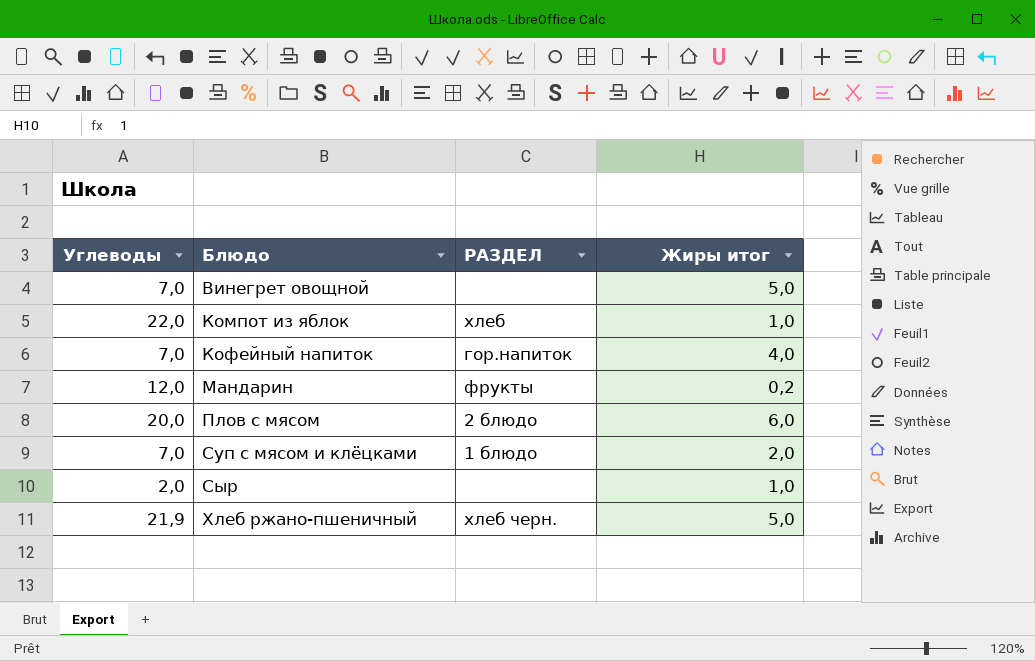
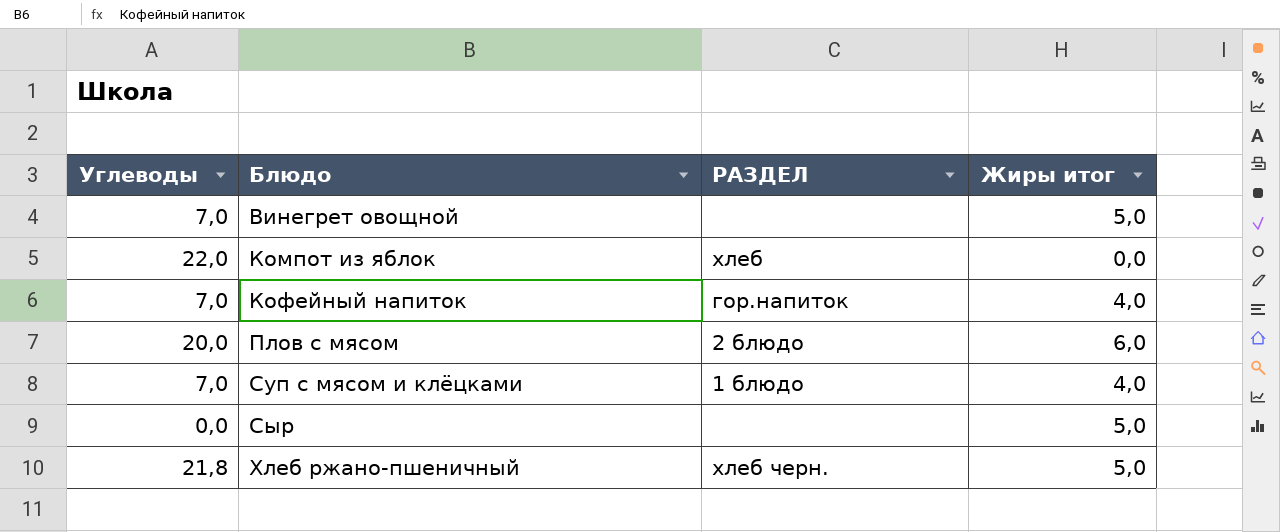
row Мандарин: 12,0 | фрукты | 0,2 -> none
Компот из яблок | Жиры итог: 1,0 -> 0,0
Суп с мясом и клёцками | Жиры итог: 2,0 -> 4,0
Сыр | Углеводы: 2,0 -> 0,0
Сыр | Жиры итог: 1,0 -> 5,0
Хлеб ржано-пшеничный | Углеводы: 21,9 -> 21,8

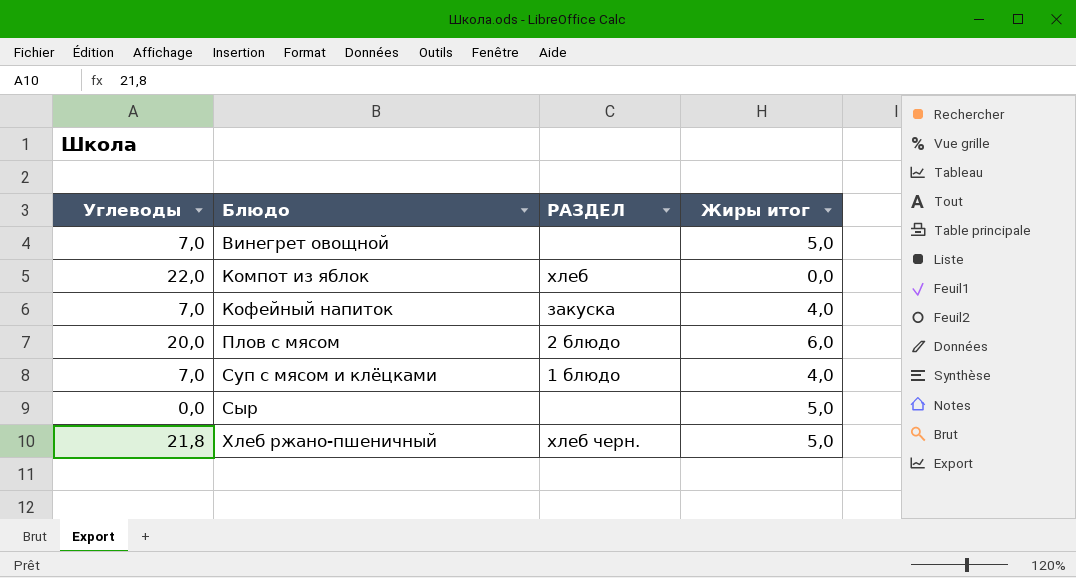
Кофейный напиток | РАЗДЕЛ: гор.напиток -> закуска

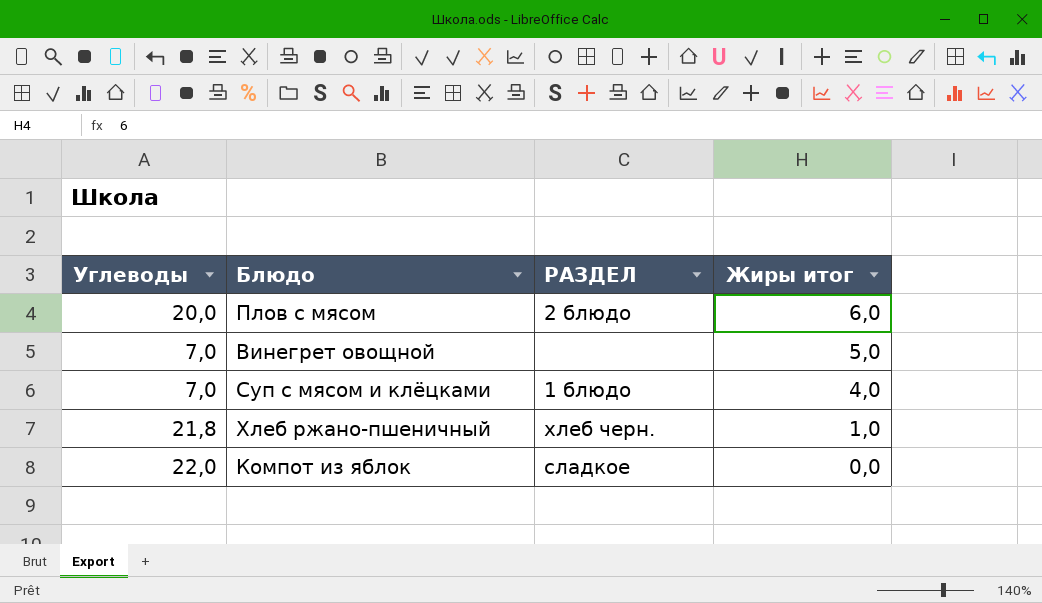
row order: Блюдо ascending -> Жиры итог descending
row Кофейный напиток: 7,0 | закуска | 4,0 -> none
row Сыр: 0,0 | none | 5,0 -> none
Хлеб ржано-пшеничный | Жиры итог: 5,0 -> 1,0
Компот из яблок | РАЗДЕЛ: хлеб -> сладкое

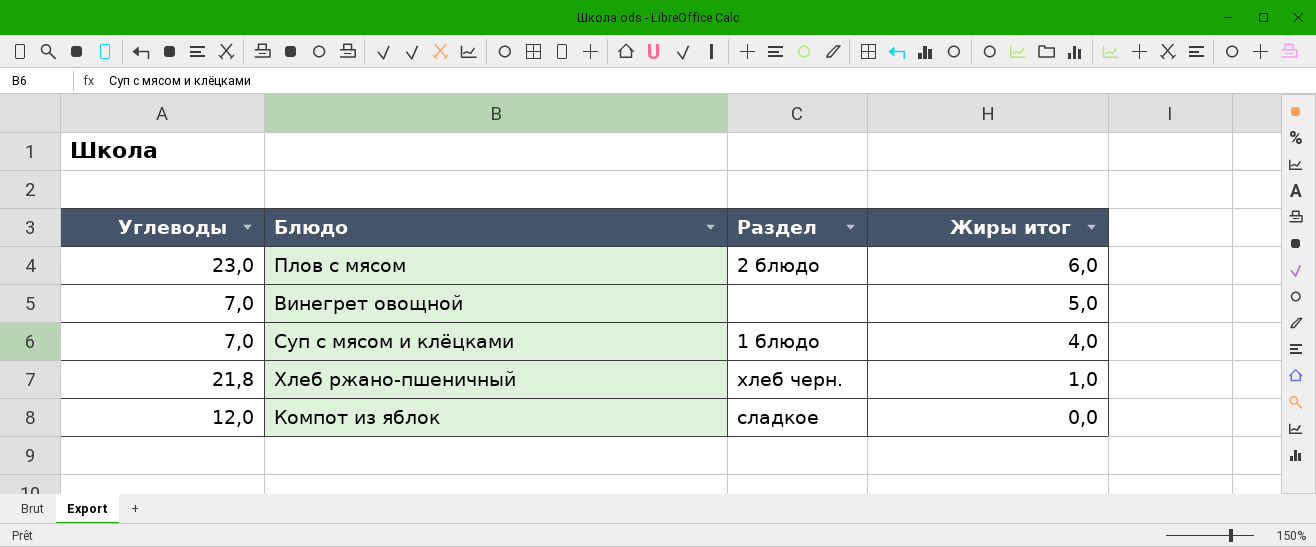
column name: РАЗДЕЛ -> Раздел
Плов с мясом | Углеводы: 20,0 -> 23,0
Компот из яблок | Углеводы: 22,0 -> 12,0

